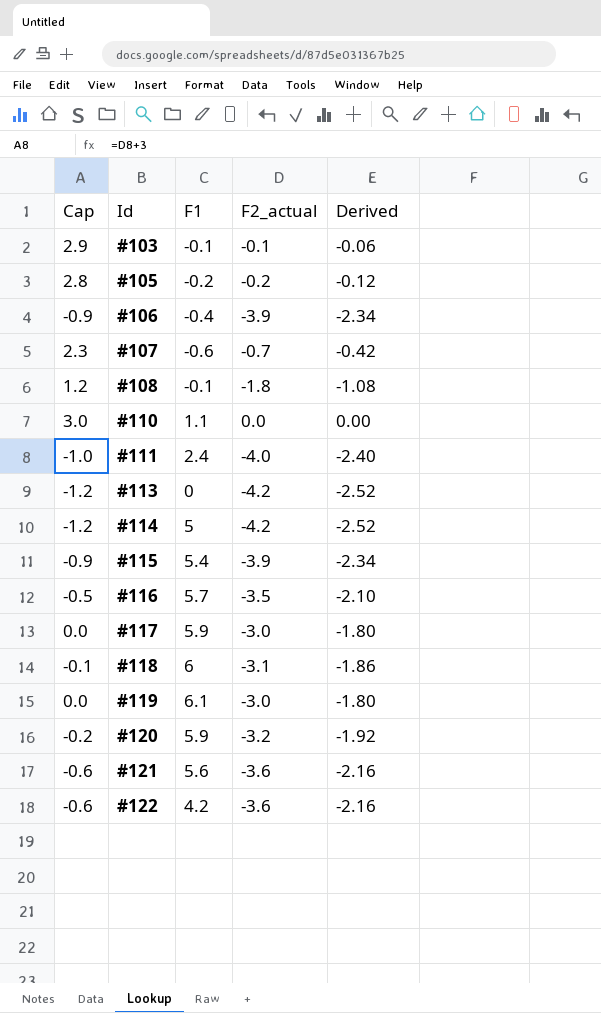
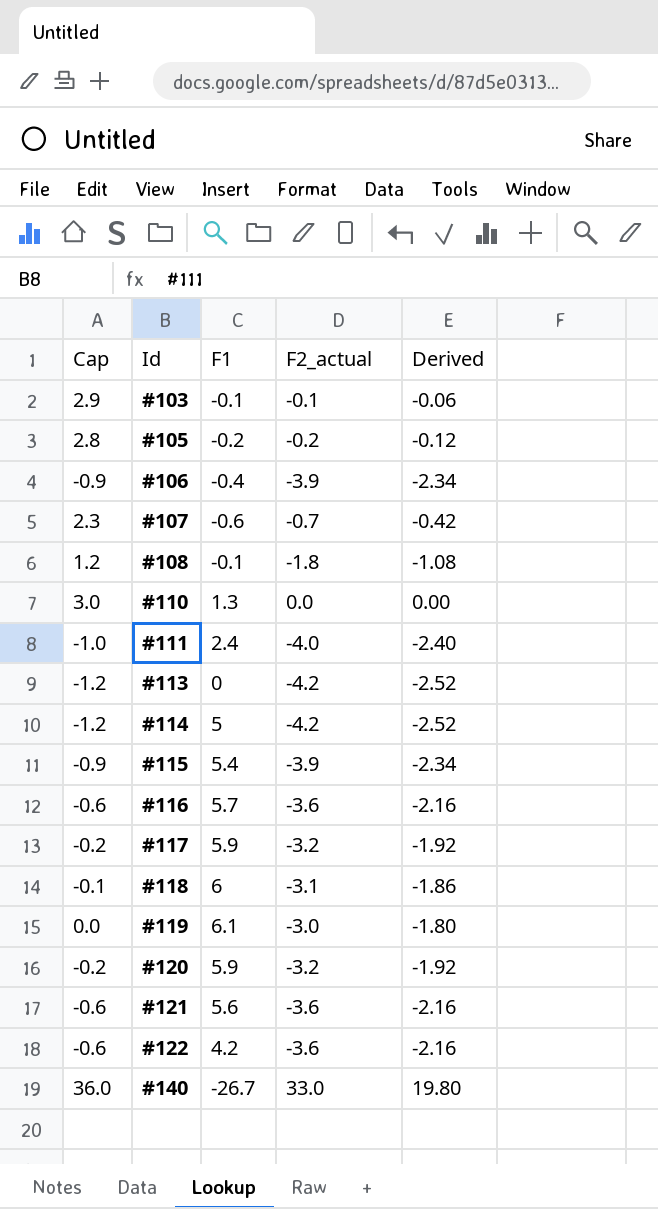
#110 | F1: 1.1 -> 1.3
#116 | Cap: -0.5 -> -0.6
#116 | F2_actual: -3.5 -> -3.6
#116 | Derived: -2.10 -> -2.16
#117 | Cap: 0.0 -> -0.2
#117 | F2_actual: -3.0 -> -3.2
#117 | Derived: -1.80 -> -1.92
row #140: none -> 36.0 | -26.7 | 33.0 | 19.80

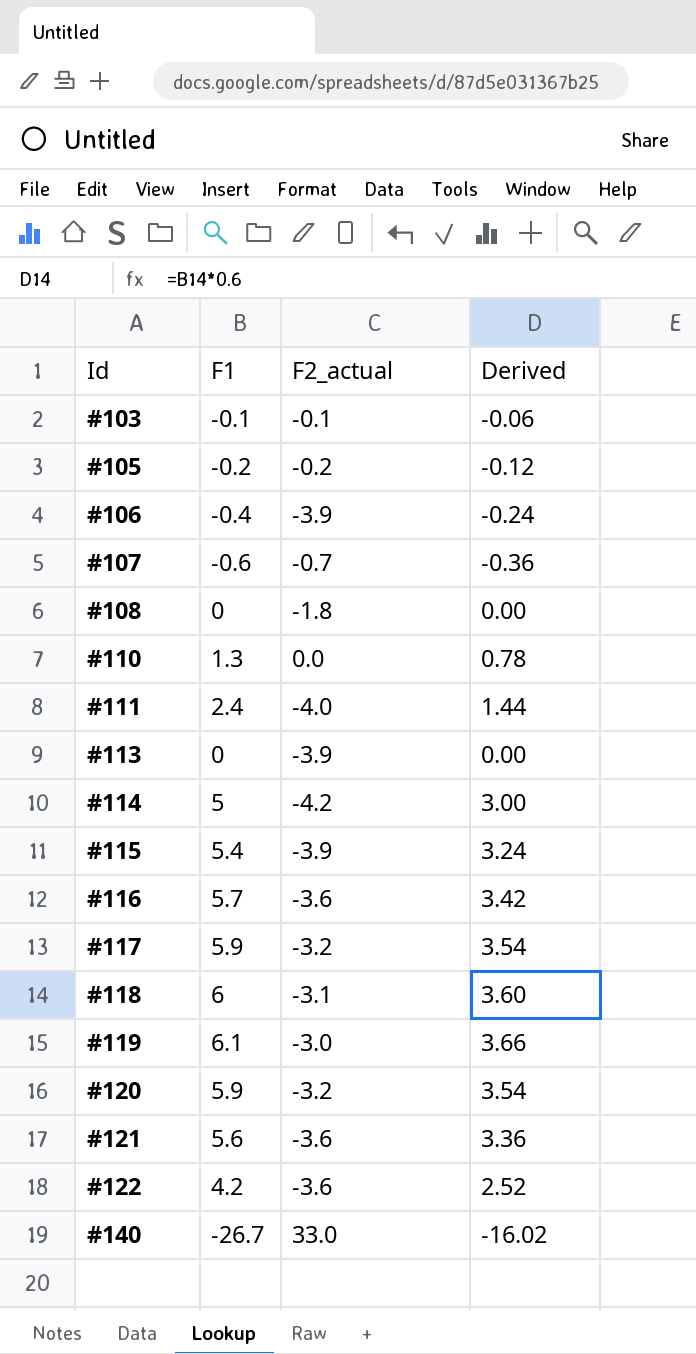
column Cap | formula: [F2_actual] + 3 -> none
column Derived | formula: [F2_actual] * 0.6 -> [F1] * 0.6
#108 | F1: -0.1 -> 0
#113 | F2_actual: -4.2 -> -3.9

